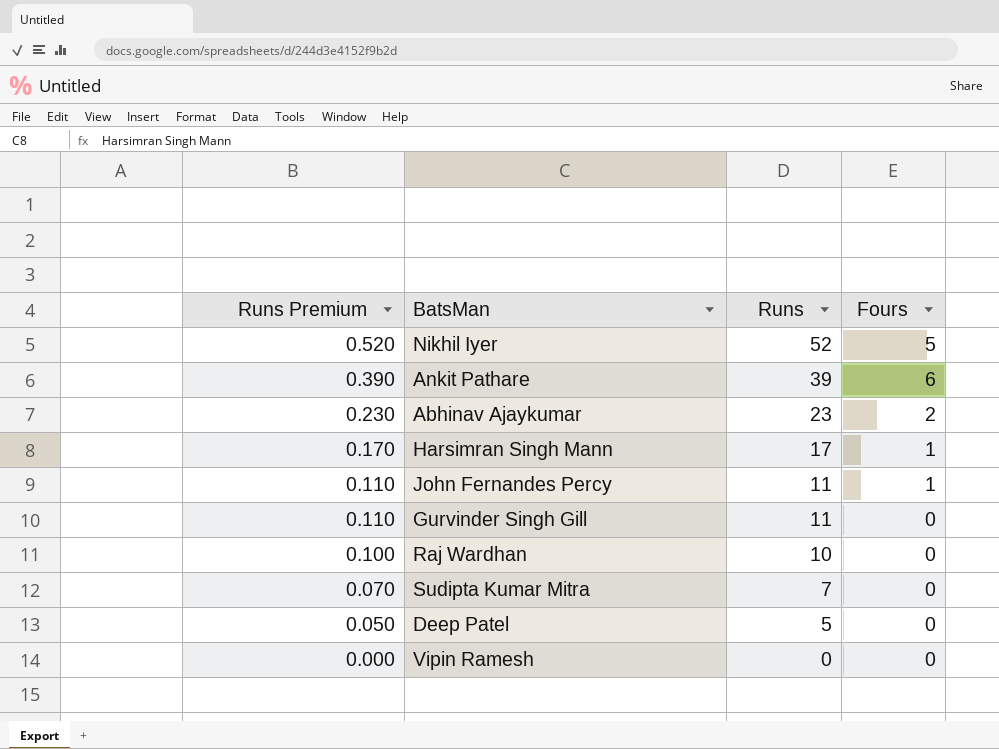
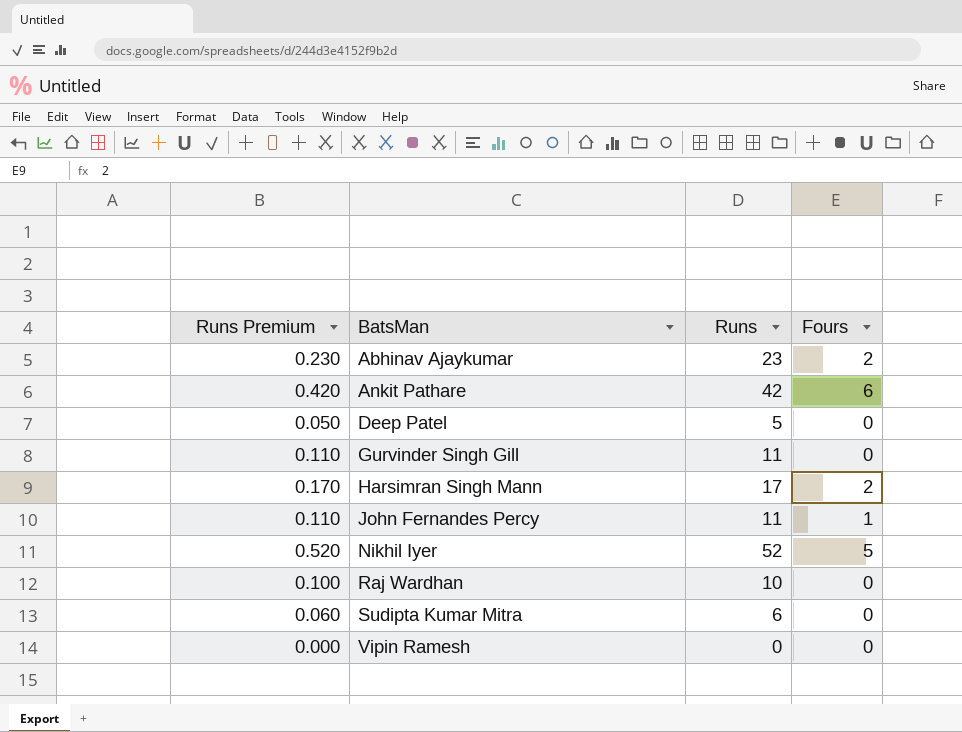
row order: Runs Premium descending -> BatsMan ascending
Ankit Pathare | Runs Premium: 0.390 -> 0.420
Ankit Pathare | Runs: 39 -> 42
Harsimran Singh Mann | Fours: 1 -> 2
Sudipta Kumar Mitra | Runs Premium: 0.070 -> 0.060
Sudipta Kumar Mitra | Runs: 7 -> 6

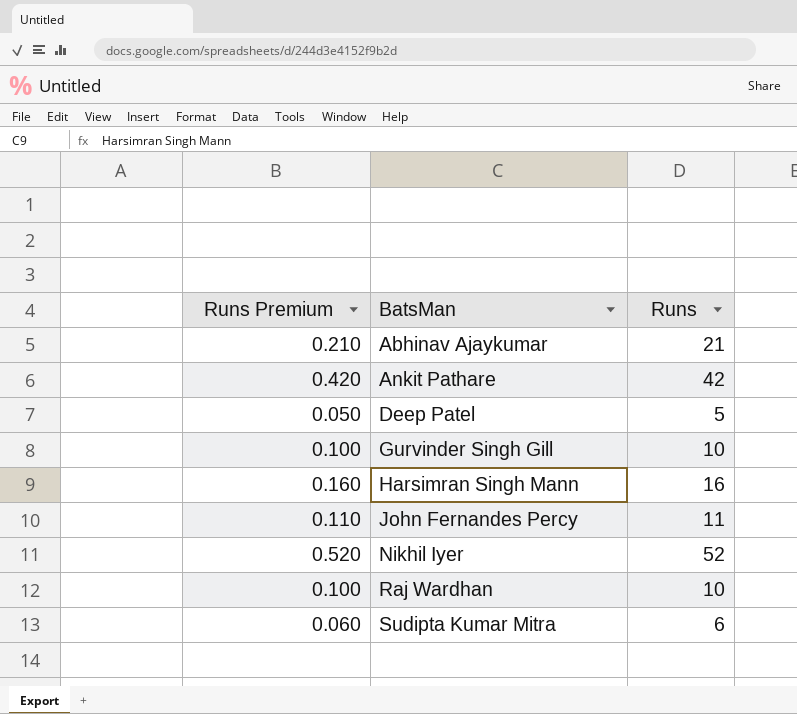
column Fours | position: 4 -> none
row Vipin Ramesh: 0.000 | 0 | 0 -> none
Abhinav Ajaykumar | Runs Premium: 0.230 -> 0.210
Abhinav Ajaykumar | Runs: 23 -> 21
Gurvinder Singh Gill | Runs Premium: 0.110 -> 0.100
Gurvinder Singh Gill | Runs: 11 -> 10
Harsimran Singh Mann | Runs Premium: 0.170 -> 0.160
Harsimran Singh Mann | Runs: 17 -> 16

